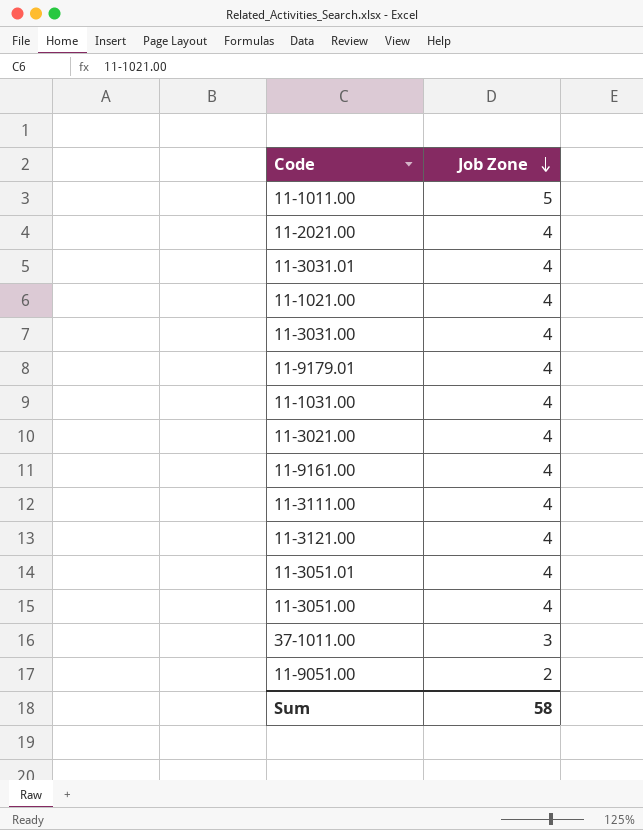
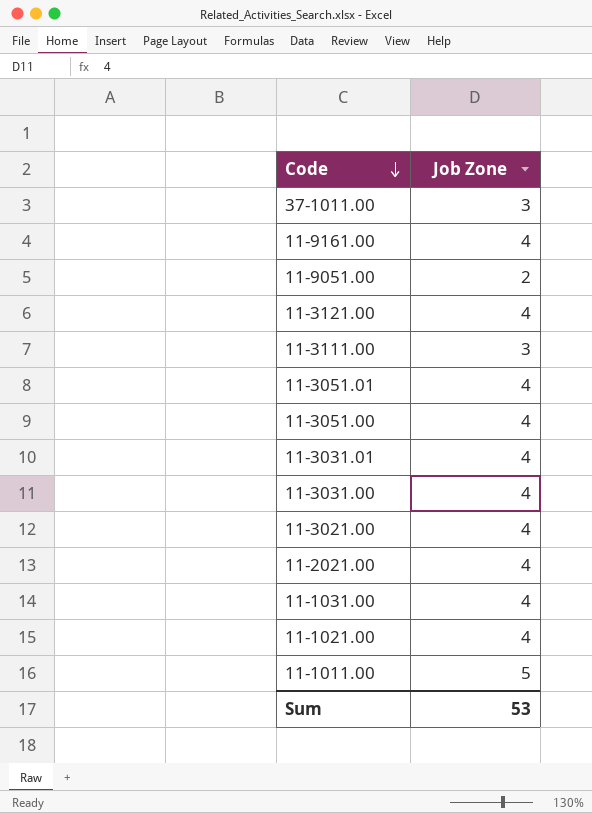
row order: Job Zone descending -> Code descending
row 11-9179.01: 4 -> none
11-3111.00 | Job Zone: 4 -> 3
Sum | Job Zone: 58 -> 53

